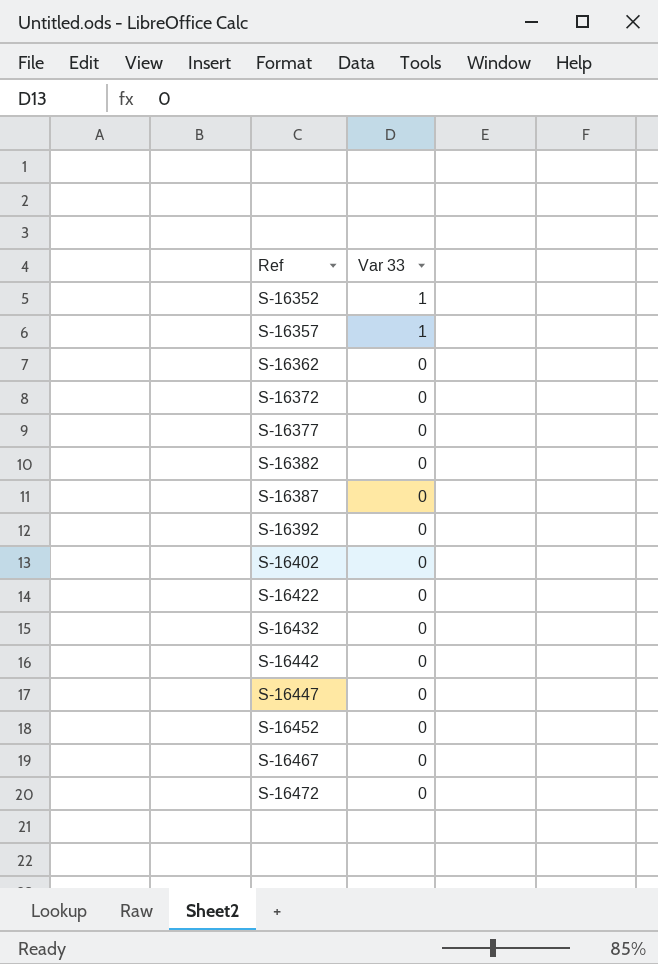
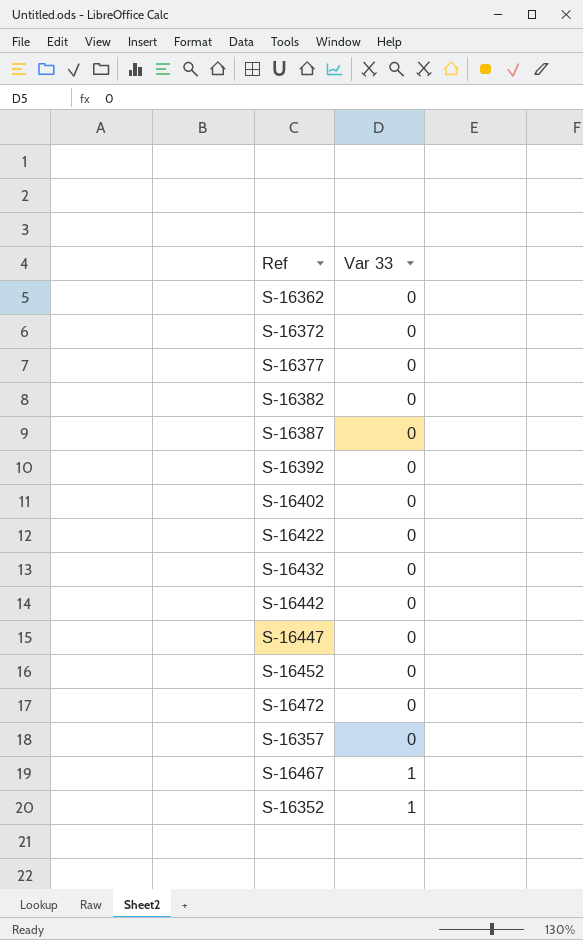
row order: Ref ascending -> Var 33 ascending
S-16357 | Var 33: 1 -> 0
S-16467 | Var 33: 0 -> 1

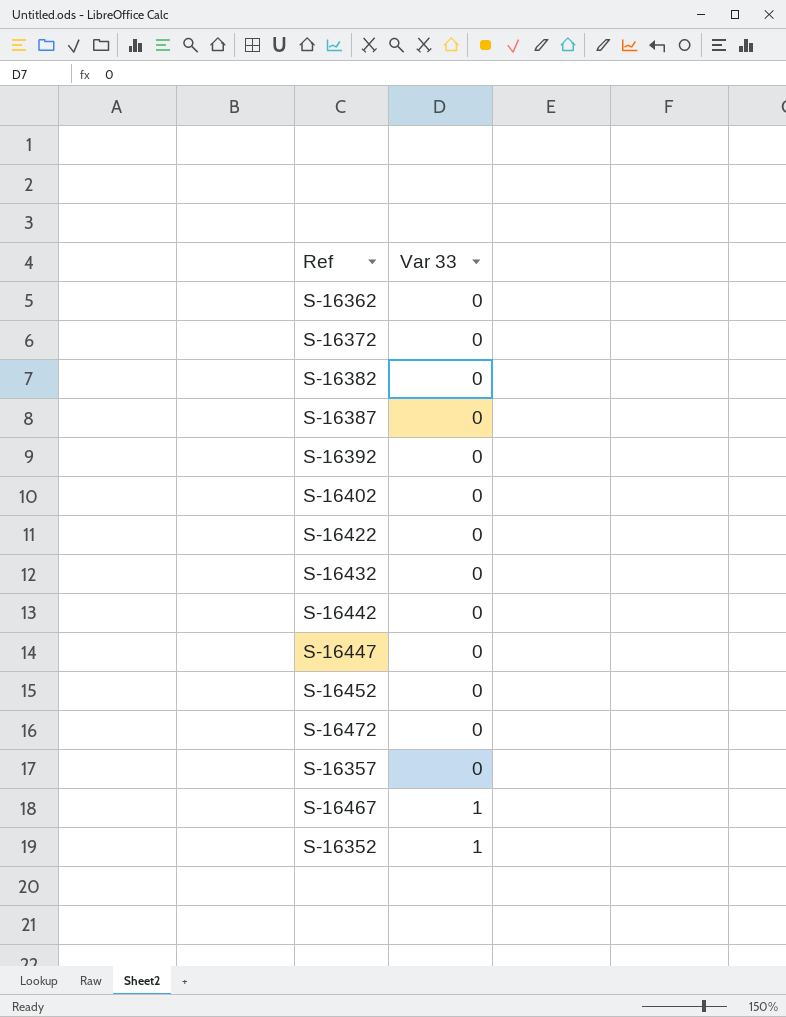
row S-16377: 0 -> none

